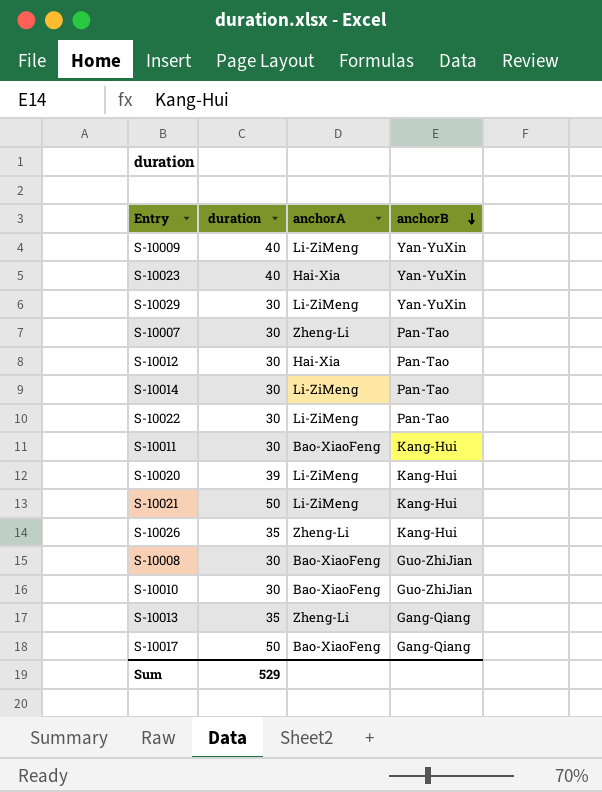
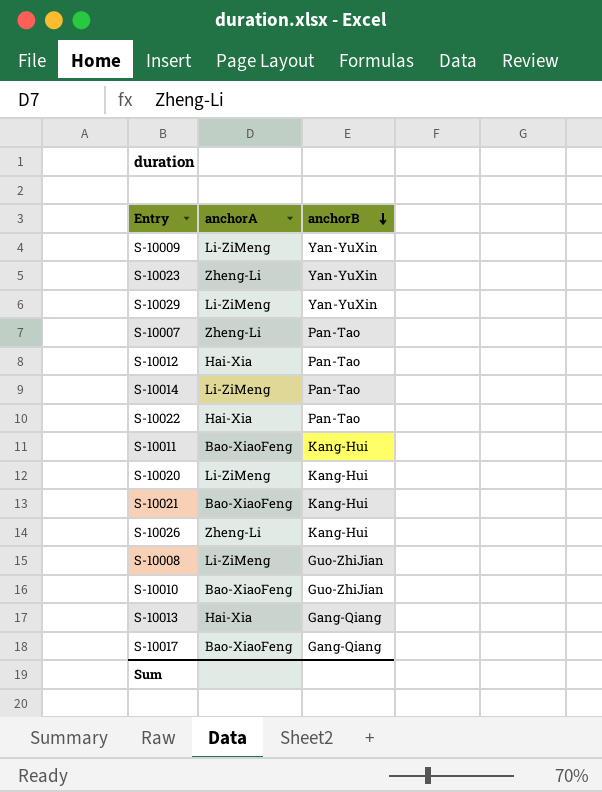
column duration | position: 2 -> none
S-10023 | anchorA: Hai-Xia -> Zheng-Li
S-10022 | anchorA: Li-ZiMeng -> Hai-Xia
S-10021 | anchorA: Li-ZiMeng -> Bao-XiaoFeng
S-10008 | anchorA: Bao-XiaoFeng -> Li-ZiMeng
S-10013 | anchorA: Zheng-Li -> Hai-Xia

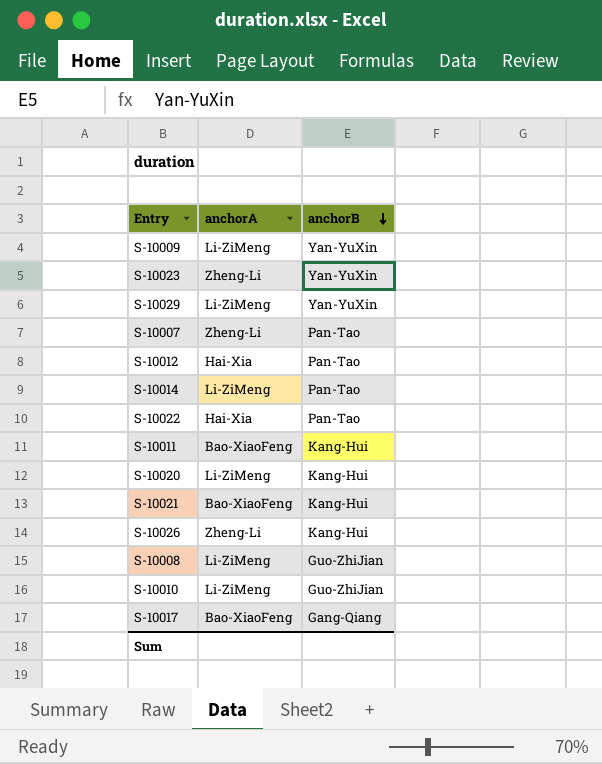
row S-10013: Hai-Xia | Gang-Qiang -> none
S-10010 | anchorA: Bao-XiaoFeng -> Li-ZiMeng

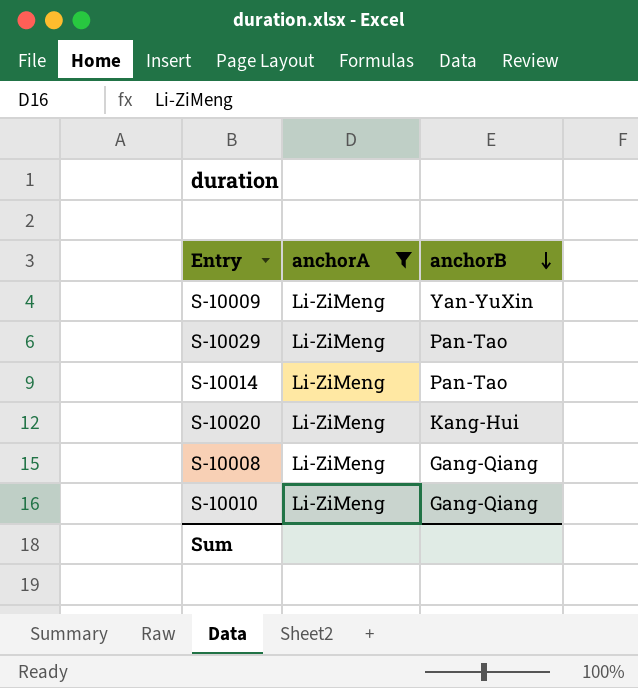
filter: none -> anchorA = Li-ZiMeng
S-10029 | anchorB: Yan-YuXin -> Pan-Tao
S-10008 | anchorB: Guo-ZhiJian -> Gang-Qiang
S-10010 | anchorB: Guo-ZhiJian -> Gang-Qiang

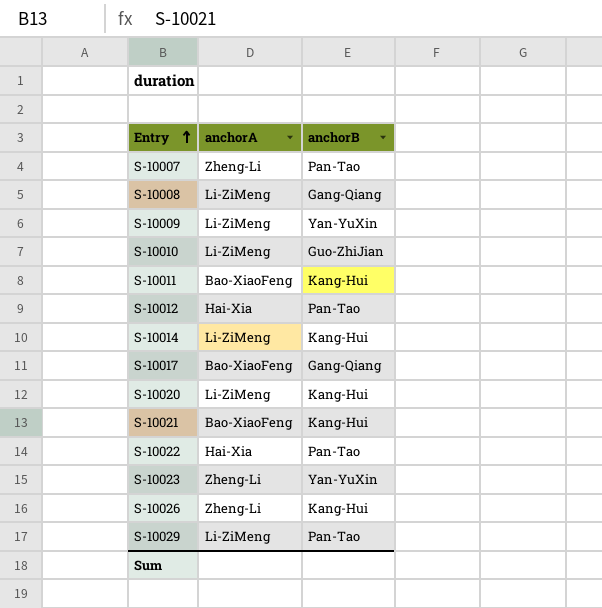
filter: anchorA = Li-ZiMeng -> none
row order: anchorB descending -> Entry ascending
S-10010 | anchorB: Gang-Qiang -> Guo-ZhiJian
S-10014 | anchorB: Pan-Tao -> Kang-Hui

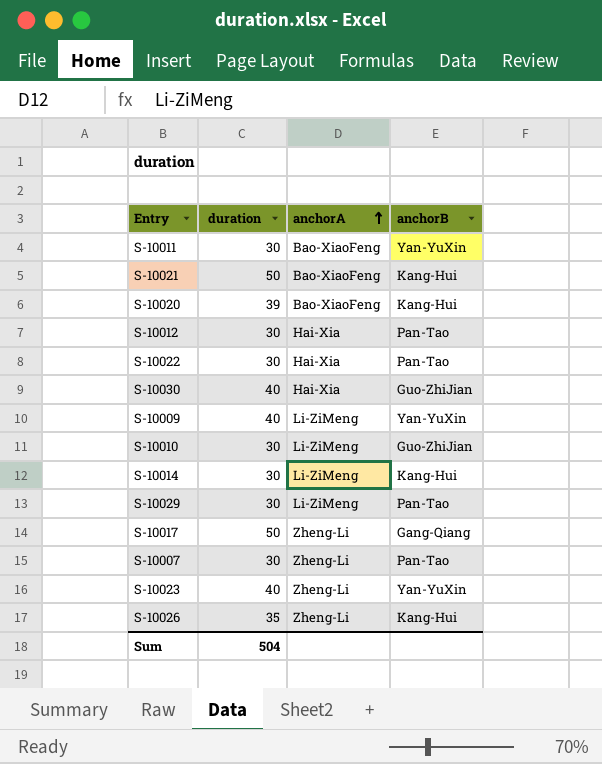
row order: Entry ascending -> anchorA ascending
column duration | position: none -> 2
row S-10008: Li-ZiMeng | Gang-Qiang -> none
S-10011 | anchorB: Kang-Hui -> Yan-YuXin
S-10020 | anchorA: Li-ZiMeng -> Bao-XiaoFeng
row S-10030: none -> 40 | Hai-Xia | Guo-ZhiJian
S-10017 | anchorA: Bao-XiaoFeng -> Zheng-Li

